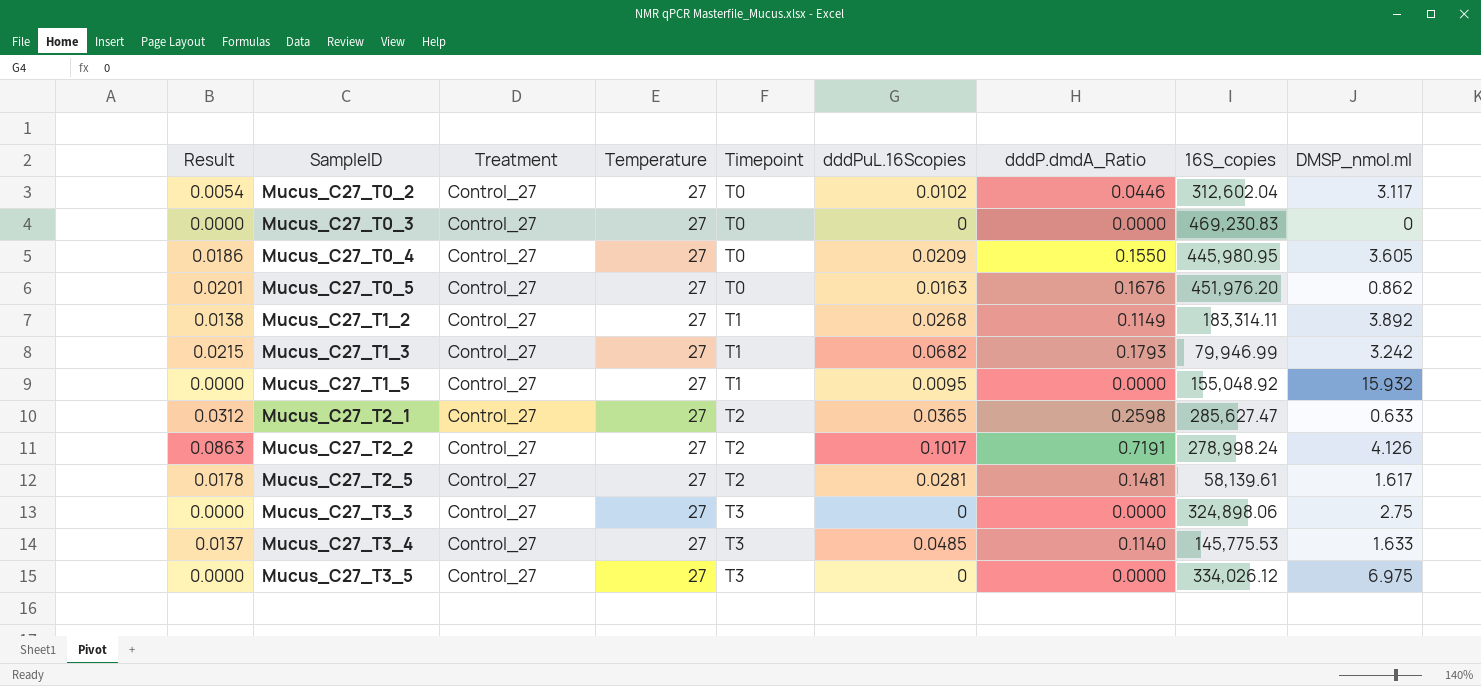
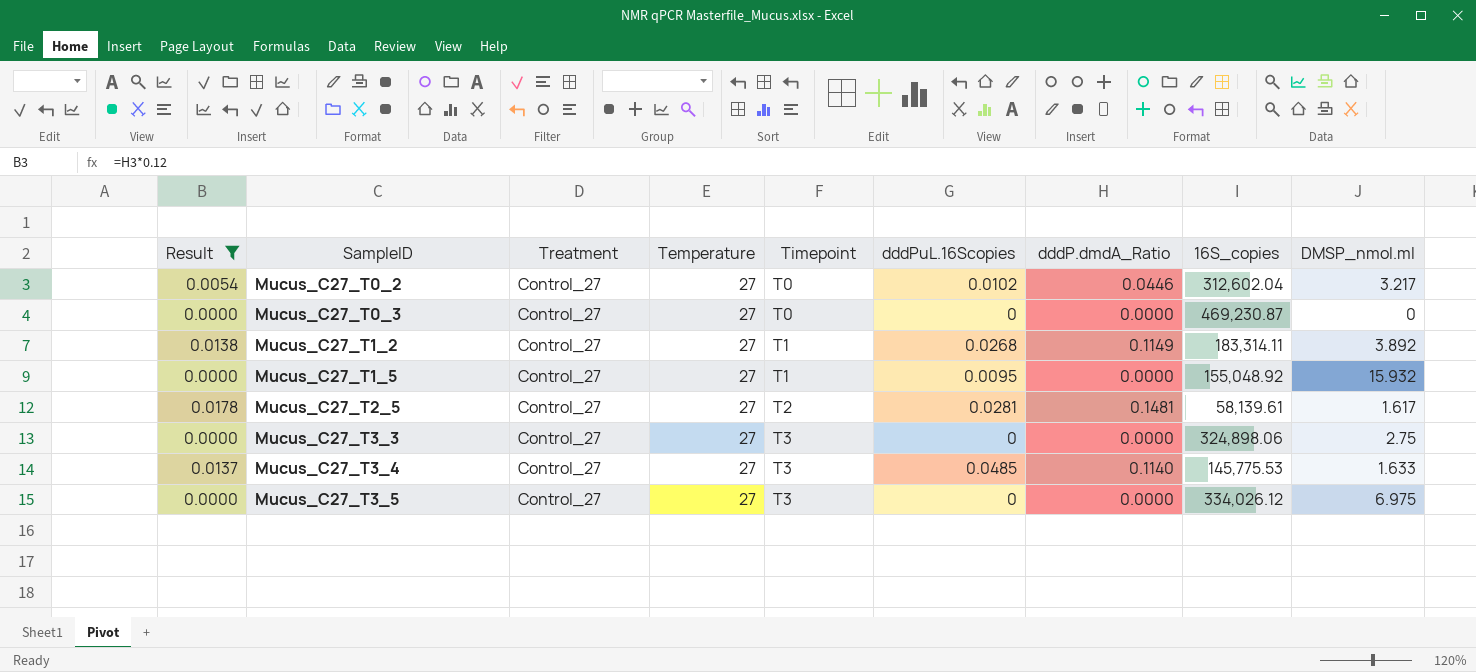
filter: none -> Result <= 0.0178
Mucus_C27_T0_2 | DMSP_nmol.ml: 3.117 -> 3.217
Mucus_C27_T0_3 | 16S_copies: 469,230.83 -> 469,230.87

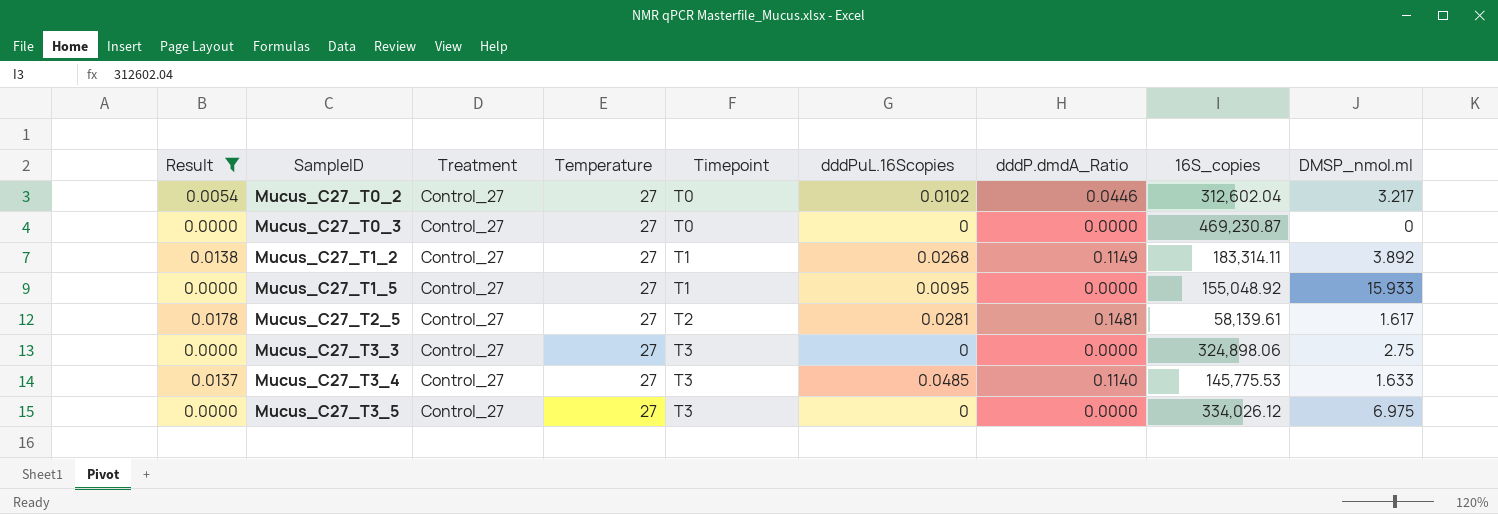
Mucus_C27_T1_5 | DMSP_nmol.ml: 15.932 -> 15.933

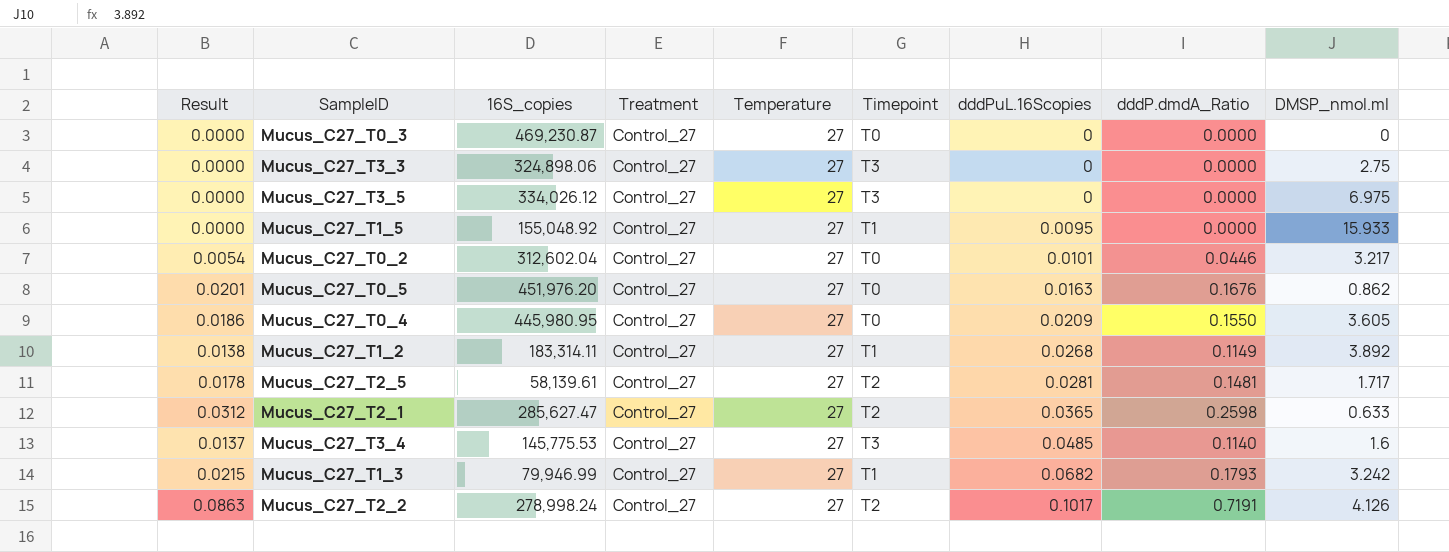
filter: Result <= 0.0178 -> none
row order: SampleID ascending -> dddPuL.16Scopies ascending
column 16S_copies | position: 8 -> 3
Mucus_C27_T0_2 | dddPuL.16Scopies: 0.0102 -> 0.0101
Mucus_C27_T2_5 | DMSP_nmol.ml: 1.617 -> 1.717
Mucus_C27_T3_4 | DMSP_nmol.ml: 1.633 -> 1.6

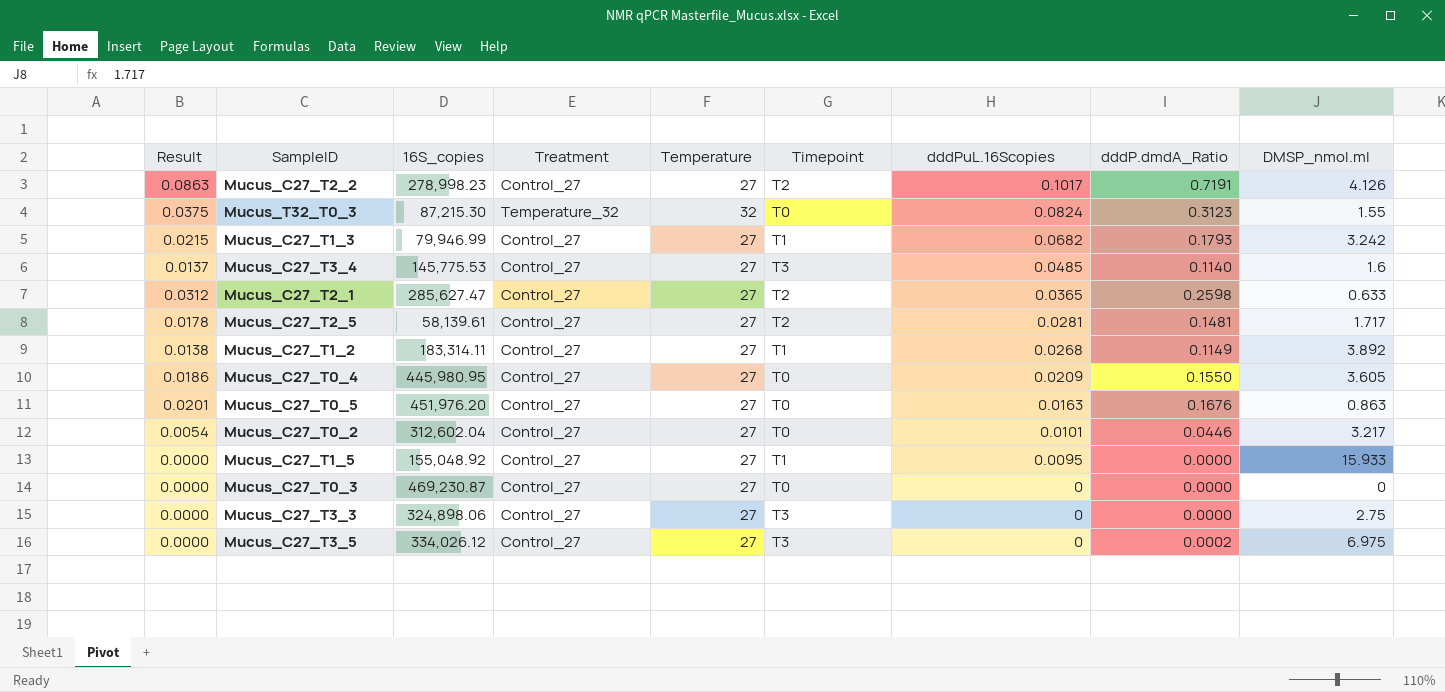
row order: dddPuL.16Scopies ascending -> dddPuL.16Scopies descending
Mucus_C27_T2_2 | 16S_copies: 278,998.24 -> 278,998.23
row Mucus_T32_T0_3: none -> 0.0375 | 87,215.30 | Temperature_32 | 32 | T0 | 0.0824 | 0.3123 | 1.55
Mucus_C27_T0_5 | DMSP_nmol.ml: 0.862 -> 0.863
Mucus_C27_T3_5 | dddP.dmdA_Ratio: 0.0000 -> 0.0002

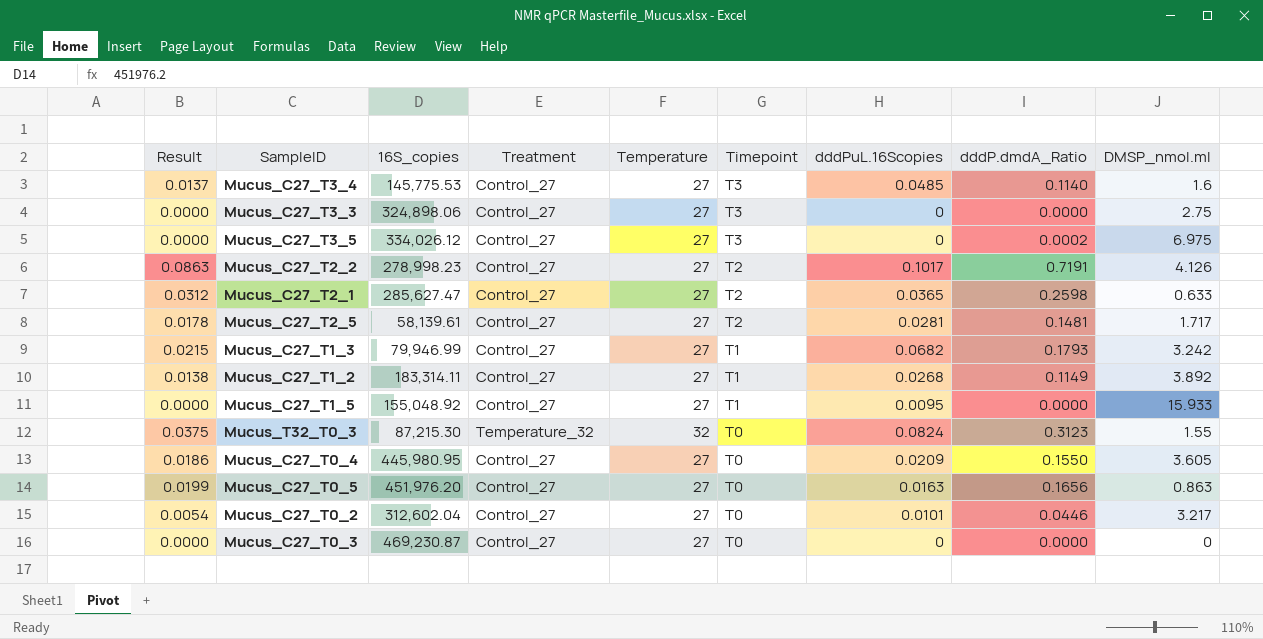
row order: dddPuL.16Scopies descending -> Timepoint descending
Mucus_C27_T0_5 | Result: 0.0201 -> 0.0199
Mucus_C27_T0_5 | dddP.dmdA_Ratio: 0.1676 -> 0.1656

